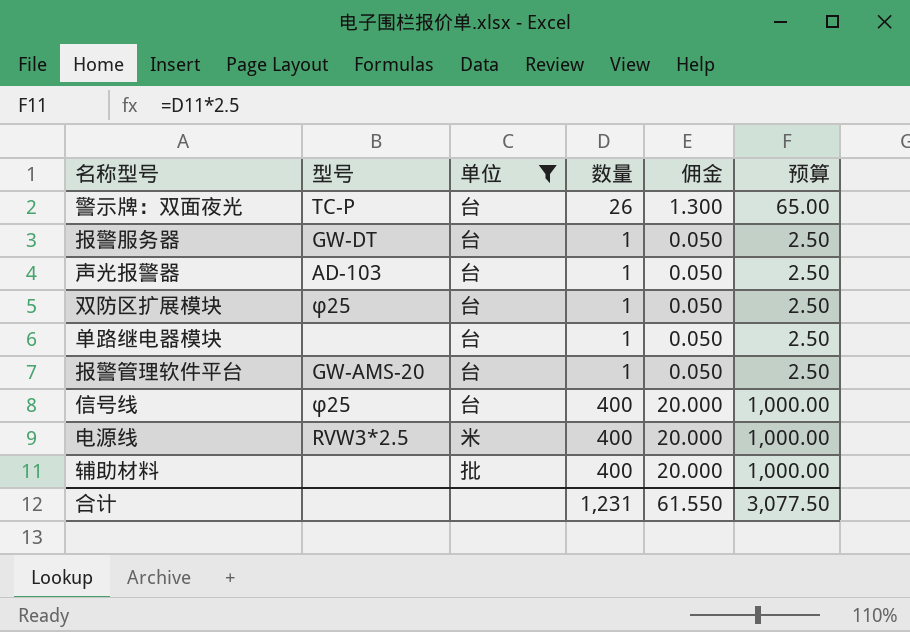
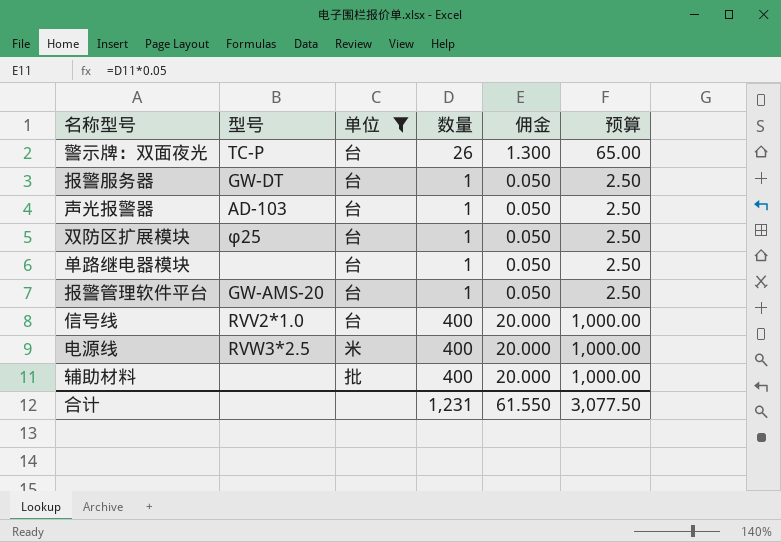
信号线 | 型号: φ25 -> RVV2*1.0

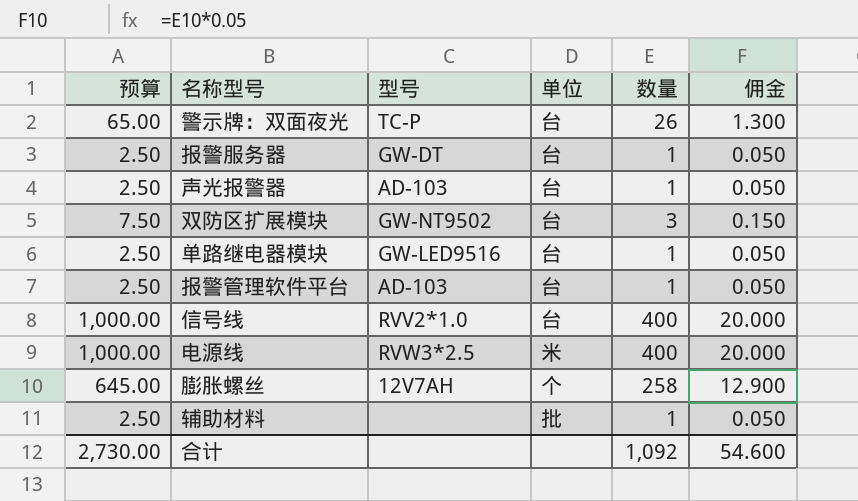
filter: 单位 != 个 -> none
column 预算 | position: 6 -> 1
双防区扩展模块 | 预算: 2.50 -> 7.50
双防区扩展模块 | 型号: φ25 -> GW-NT9502
双防区扩展模块 | 数量: 1 -> 3
双防区扩展模块 | 佣金: 0.050 -> 0.150
单路继电器模块 | 型号: none -> GW-LED9516
报警管理软件平台 | 型号: GW-AMS-20 -> AD-103
辅助材料 | 预算: 1,000.00 -> 2.50
辅助材料 | 数量: 400 -> 1
辅助材料 | 佣金: 20.000 -> 0.050
合计 | 预算: 3,077.50 -> 2,730.00
合计 | 数量: 1,231 -> 1,092
合计 | 佣金: 61.550 -> 54.600

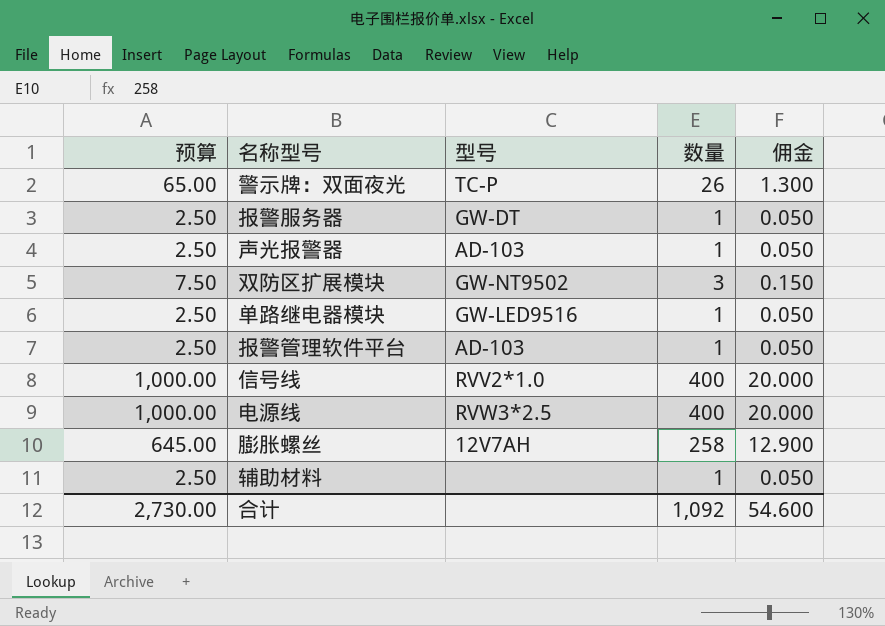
column 单位 | position: 4 -> none

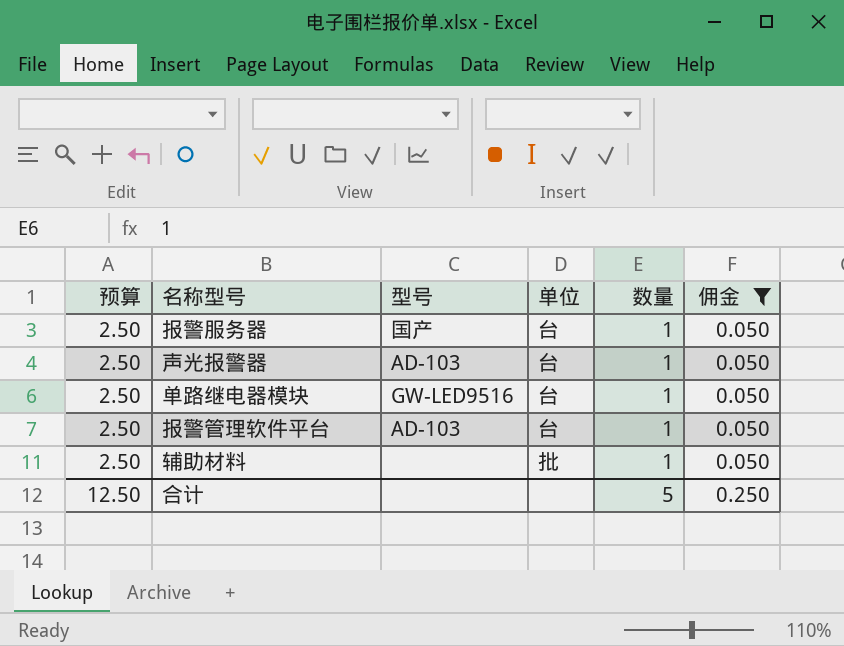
filter: none -> 佣金 = 0.050
column 单位 | position: none -> 4
报警服务器 | 型号: GW-DT -> 国产
合计 | 预算: 2,730.00 -> 12.50
合计 | 数量: 1,092 -> 5
合计 | 佣金: 54.600 -> 0.250

